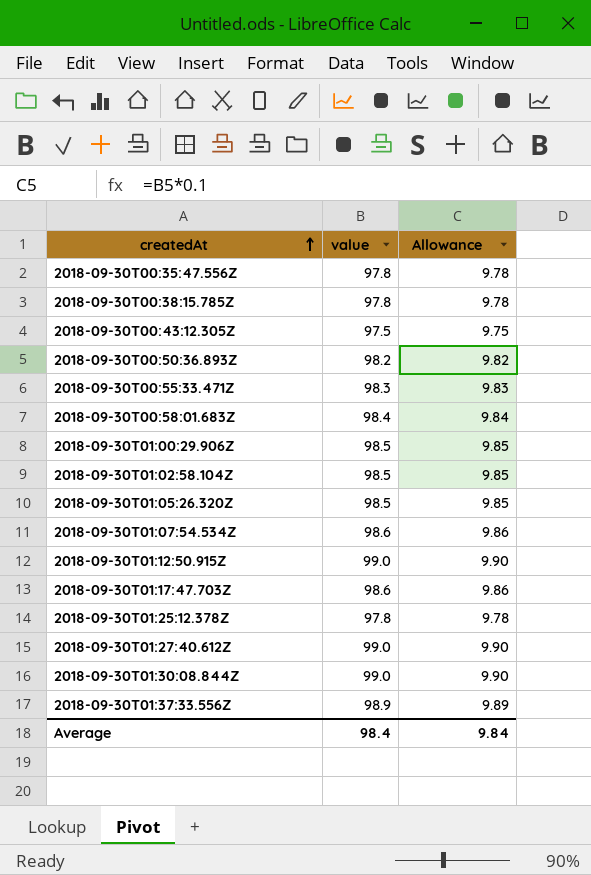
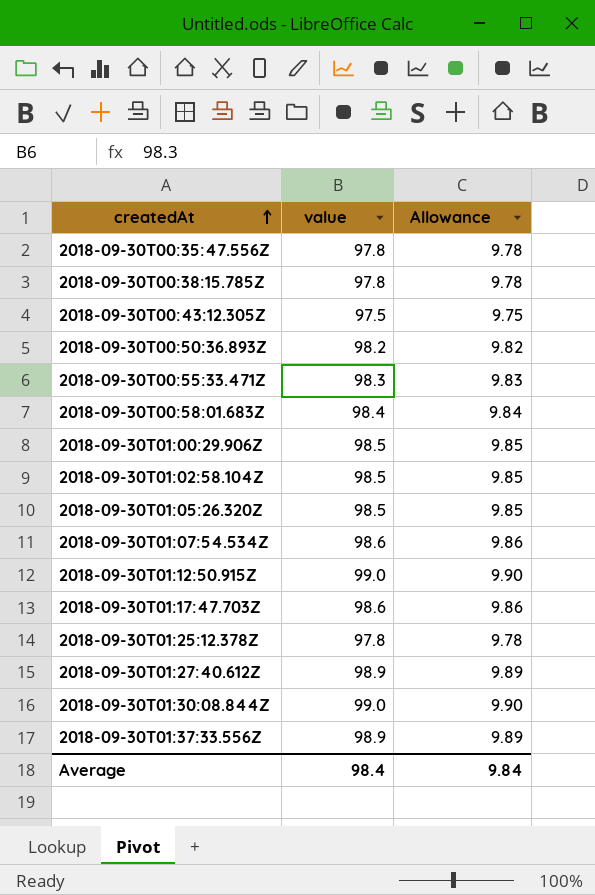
2018-09-30T01:27:40.612Z | value: 99.0 -> 98.9
2018-09-30T01:27:40.612Z | Allowance: 9.90 -> 9.89

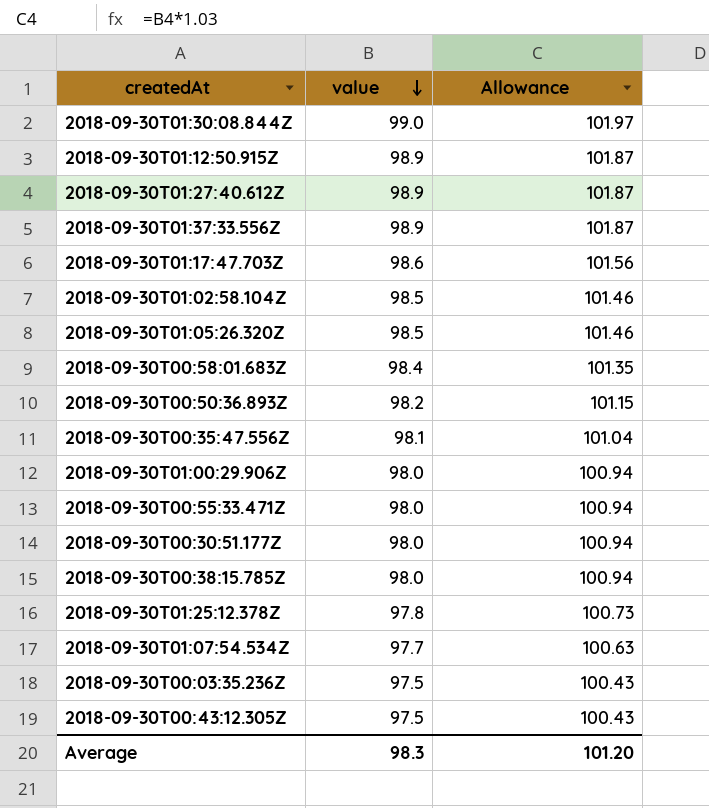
row order: createdAt ascending -> value descending
column Allowance | formula: [value] * 0.1 -> [value] * 1.03
2018-09-30T01:12:50.915Z | value: 99.0 -> 98.9
2018-09-30T00:35:47.556Z | value: 97.8 -> 98.1
2018-09-30T01:00:29.906Z | value: 98.5 -> 98.0
2018-09-30T00:55:33.471Z | value: 98.3 -> 98.0
row 2018-09-30T00:30:51.177Z: none -> 98.0 | 100.94
2018-09-30T00:38:15.785Z | value: 97.8 -> 98.0
2018-09-30T01:07:54.534Z | value: 98.6 -> 97.7
row 2018-09-30T00:03:35.236Z: none -> 97.5 | 100.43
Average | value: 98.4 -> 98.3
Average | Allowance: 9.84 -> 101.20

